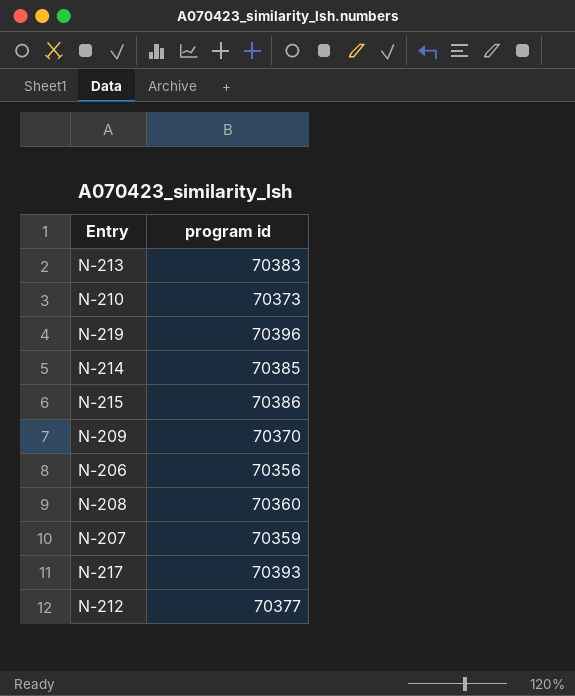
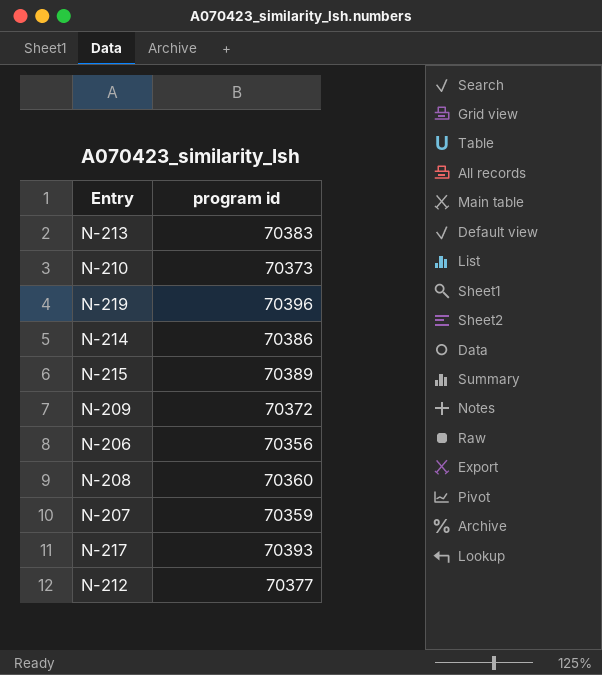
N-214 | program id: 70385 -> 70386
N-215 | program id: 70386 -> 70389
N-209 | program id: 70370 -> 70372

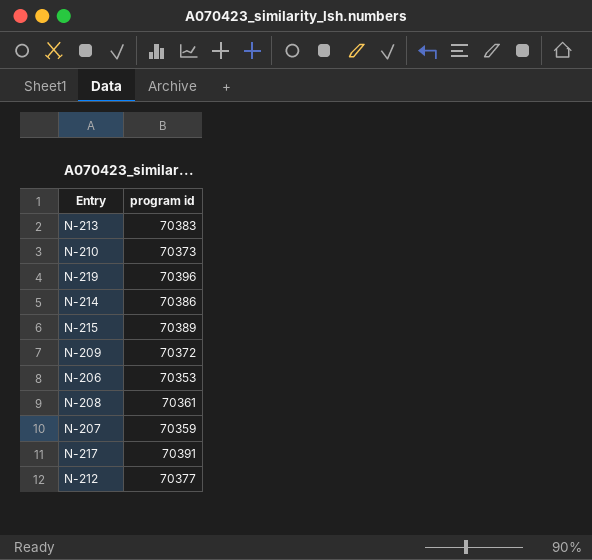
N-206 | program id: 70356 -> 70353
N-208 | program id: 70360 -> 70361
N-217 | program id: 70393 -> 70391

